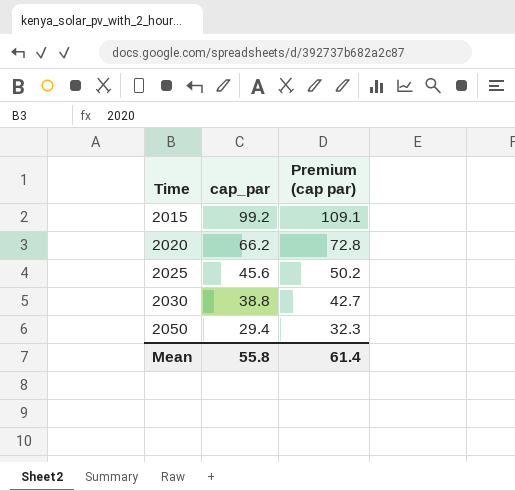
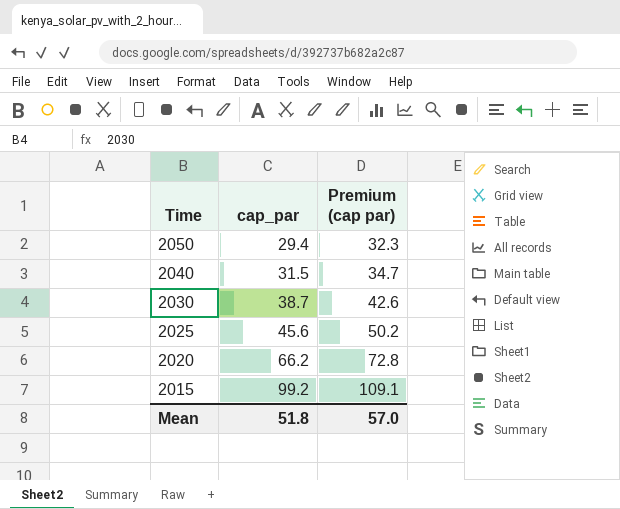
row order: Time ascending -> Time descending
row 2040: none -> 31.5 | 34.7
2030 | cap_par: 38.8 -> 38.7
2030 | Premium (cap par): 42.7 -> 42.6
Mean | cap_par: 55.8 -> 51.8
Mean | Premium (cap par): 61.4 -> 57.0

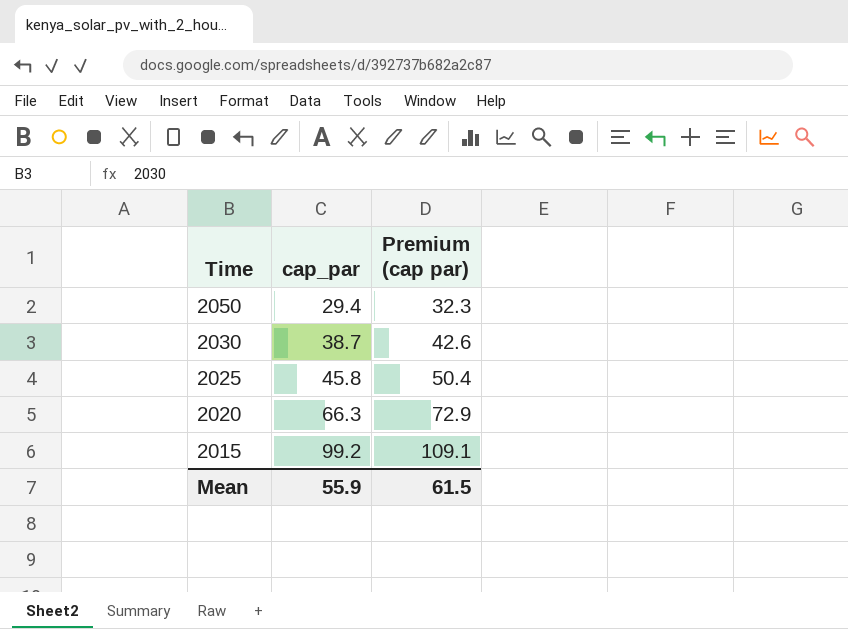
row 2040: 31.5 | 34.7 -> none
2025 | cap_par: 45.6 -> 45.8
2025 | Premium (cap par): 50.2 -> 50.4
2020 | cap_par: 66.2 -> 66.3
2020 | Premium (cap par): 72.8 -> 72.9
Mean | cap_par: 51.8 -> 55.9
Mean | Premium (cap par): 57.0 -> 61.5

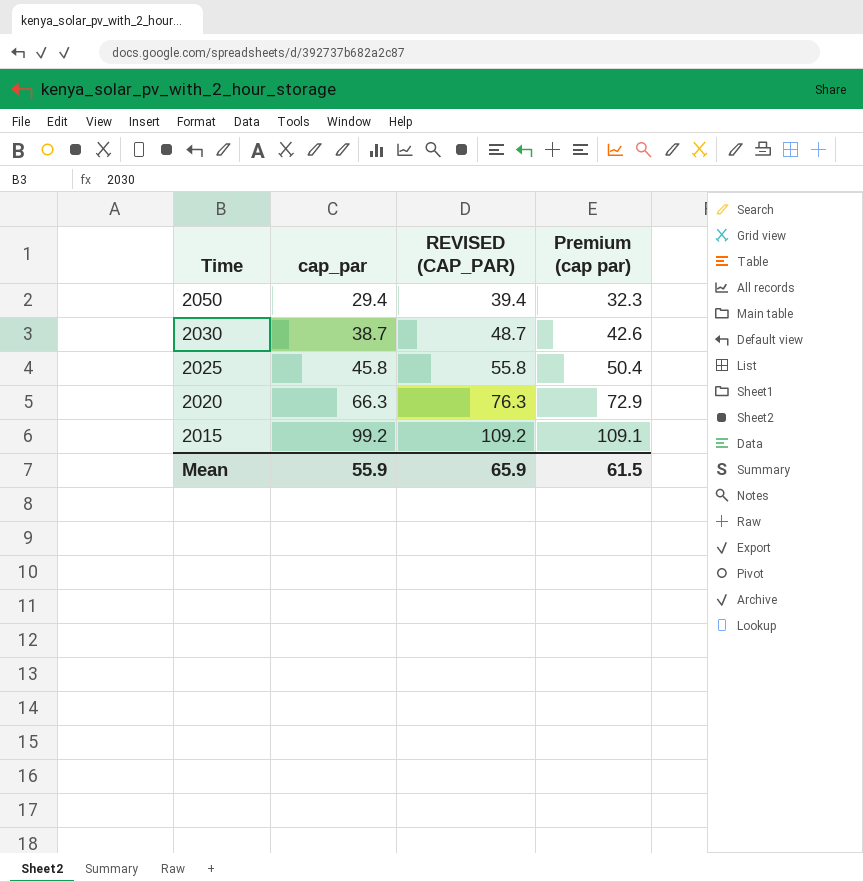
column REVISED (CAP_PAR) | formula: none -> [cap_par] + 10

